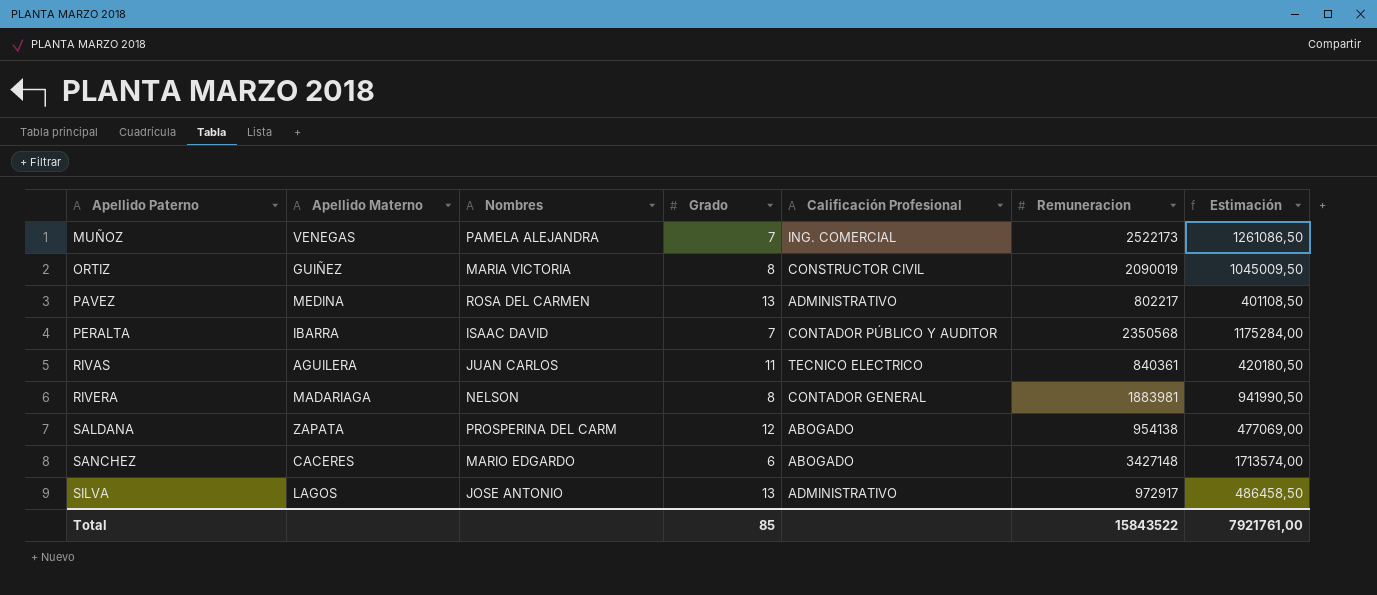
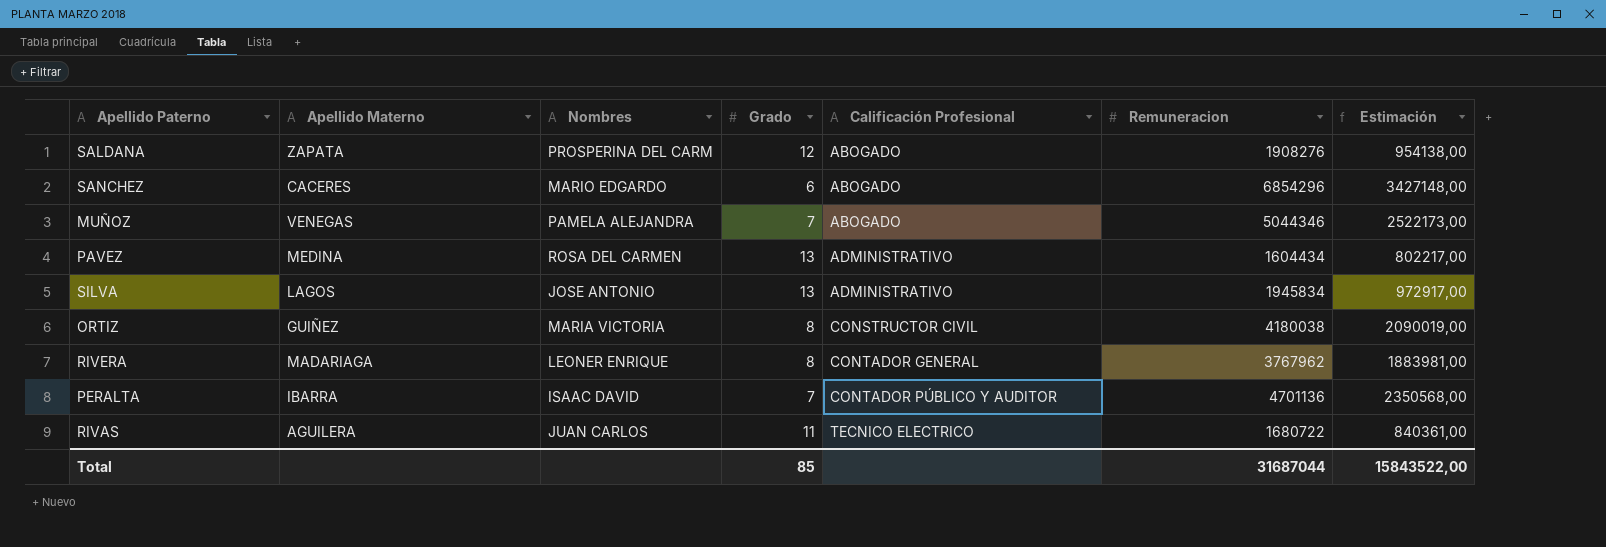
row order: Apellido Paterno ascending -> Calificación Profesional ascending
SALDANA | Remuneracion: 954138 -> 1908276
SALDANA | Estimación: 477069,00 -> 954138,00
SANCHEZ | Remuneracion: 3427148 -> 6854296
SANCHEZ | Estimación: 1713574,00 -> 3427148,00
MUÑOZ | Calificación Profesional: ING. COMERCIAL -> ABOGADO
MUÑOZ | Remuneracion: 2522173 -> 5044346
MUÑOZ | Estimación: 1261086,50 -> 2522173,00
PAVEZ | Remuneracion: 802217 -> 1604434
PAVEZ | Estimación: 401108,50 -> 802217,00
SILVA | Remuneracion: 972917 -> 1945834
SILVA | Estimación: 486458,50 -> 972917,00
ORTIZ | Remuneracion: 2090019 -> 4180038
ORTIZ | Estimación: 1045009,50 -> 2090019,00
RIVERA | Nombres: NELSON -> LEONER ENRIQUE
RIVERA | Remuneracion: 1883981 -> 3767962
RIVERA | Estimación: 941990,50 -> 1883981,00
PERALTA | Remuneracion: 2350568 -> 4701136
PERALTA | Estimación: 1175284,00 -> 2350568,00
RIVAS | Remuneracion: 840361 -> 1680722
RIVAS | Estimación: 420180,50 -> 840361,00
Total | Remuneracion: 15843522 -> 31687044
Total | Estimación: 7921761,00 -> 15843522,00

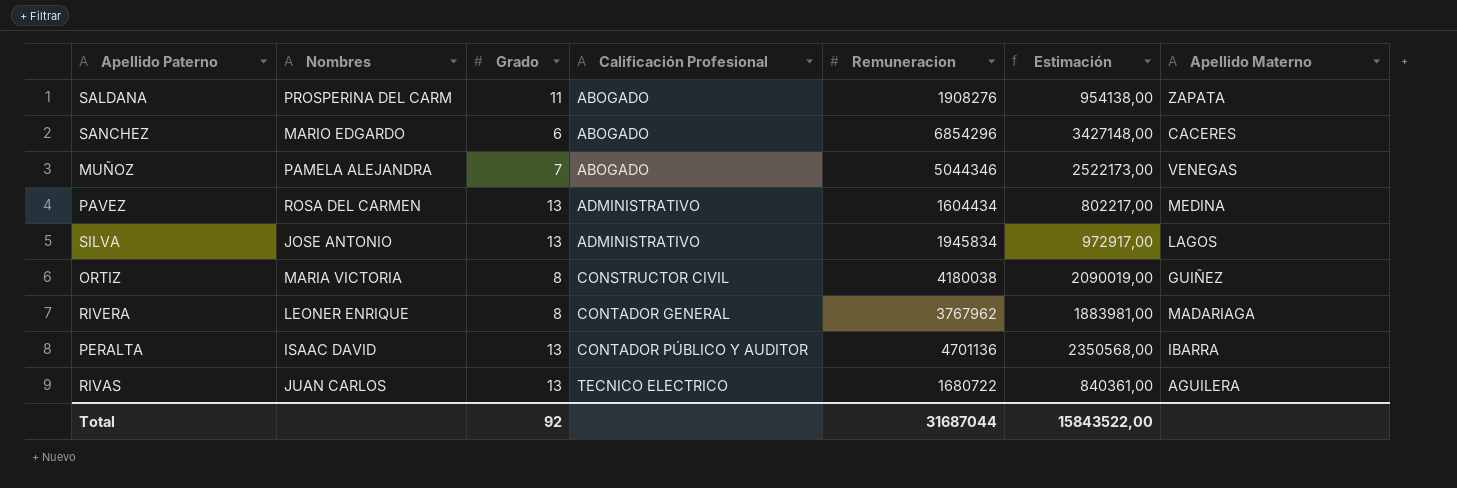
column Apellido Materno | position: 2 -> 7
SALDANA | Grado: 12 -> 11
PERALTA | Grado: 7 -> 13
RIVAS | Grado: 11 -> 13
Total | Grado: 85 -> 92

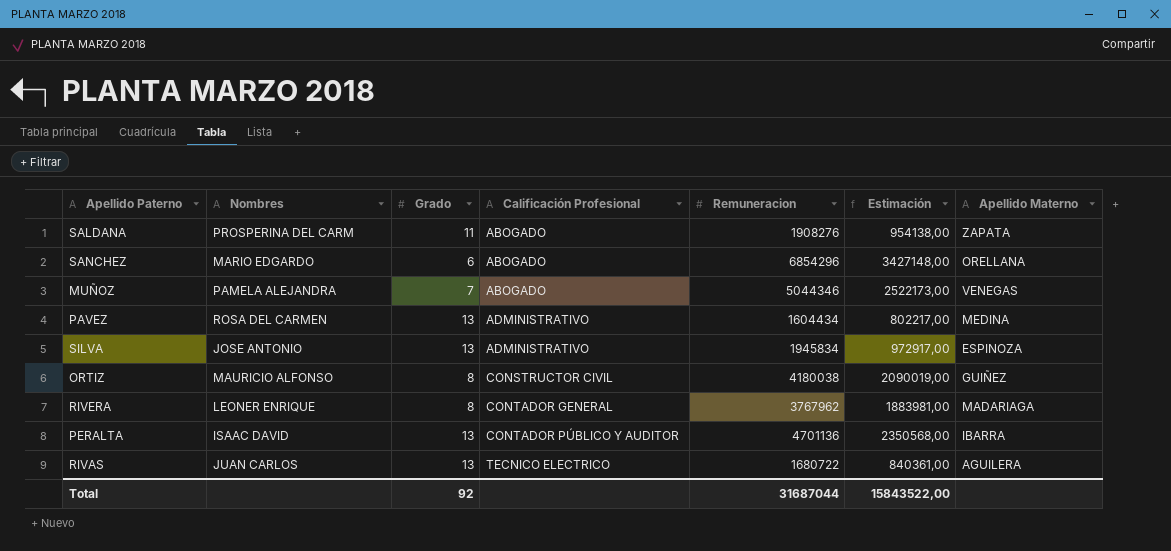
SANCHEZ | Apellido Materno: CACERES -> ORELLANA
SILVA | Apellido Materno: LAGOS -> ESPINOZA
ORTIZ | Nombres: MARIA VICTORIA -> MAURICIO ALFONSO

